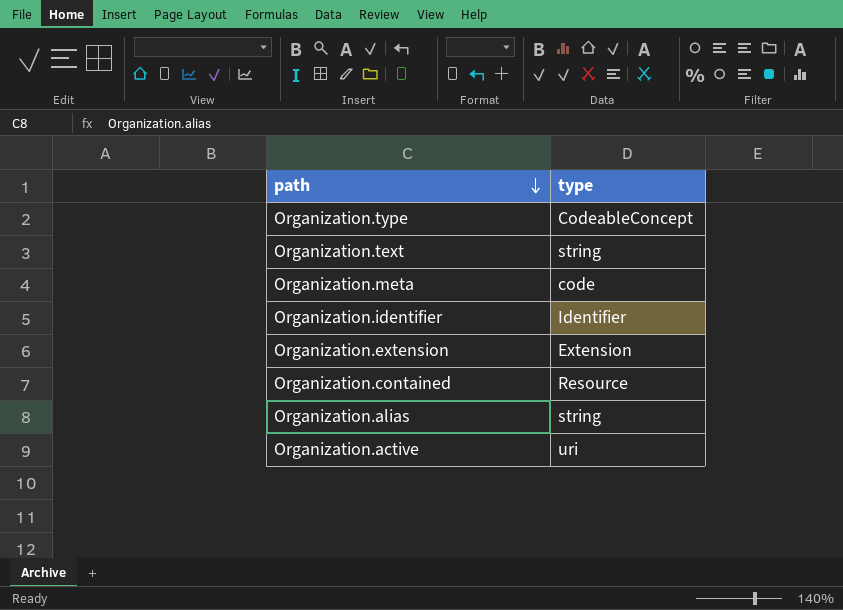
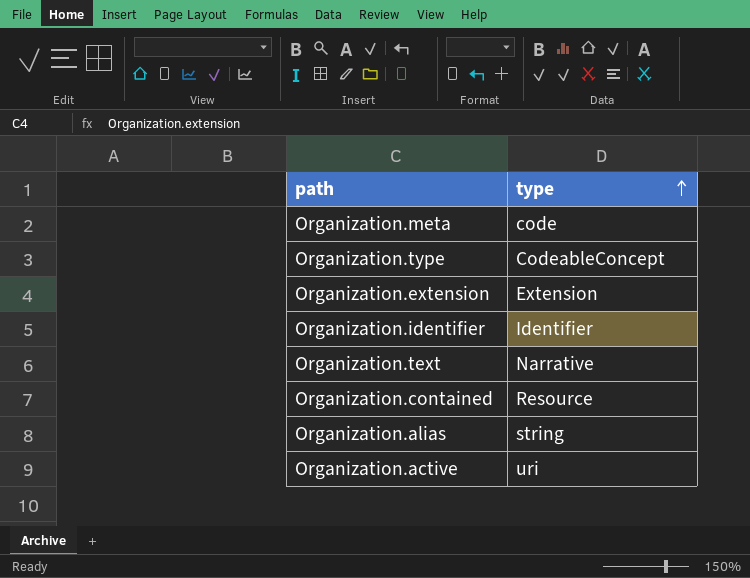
row order: path descending -> type ascending
Organization.text | type: string -> Narrative

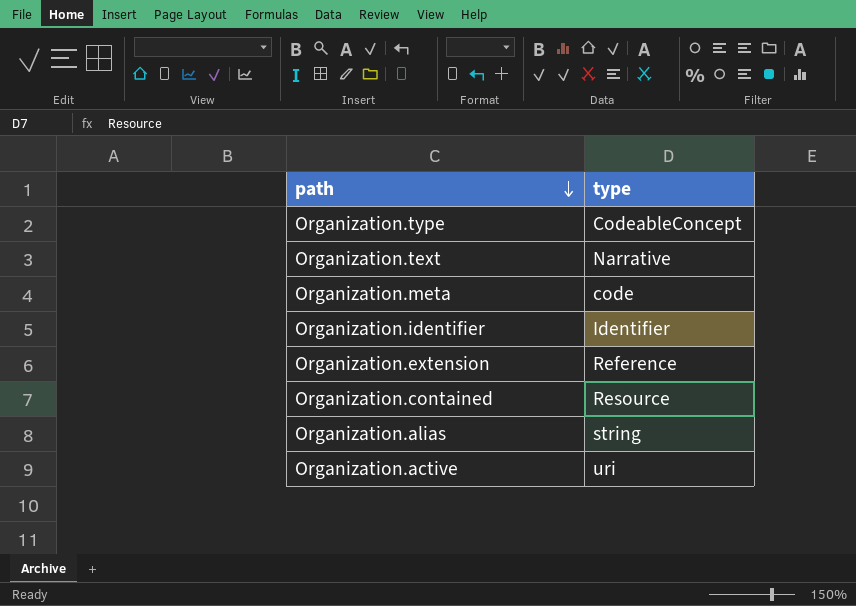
row order: type ascending -> path descending
Organization.extension | type: Extension -> Reference

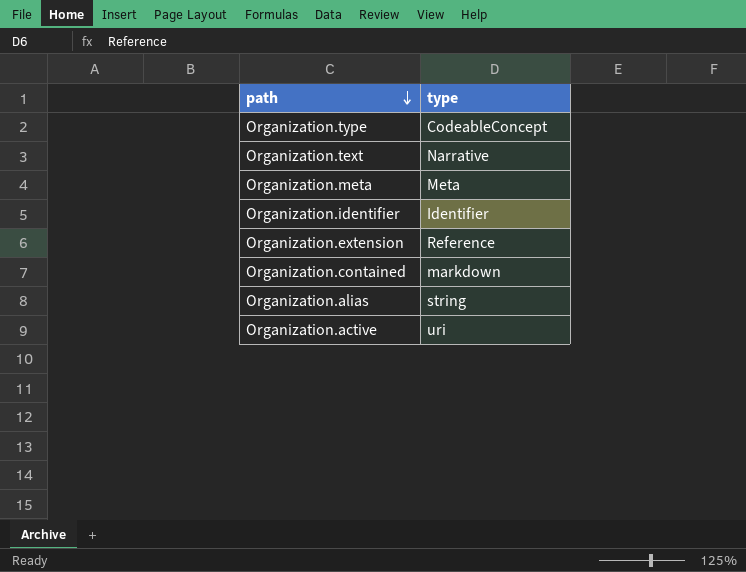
Organization.meta | type: code -> Meta
Organization.contained | type: Resource -> markdown

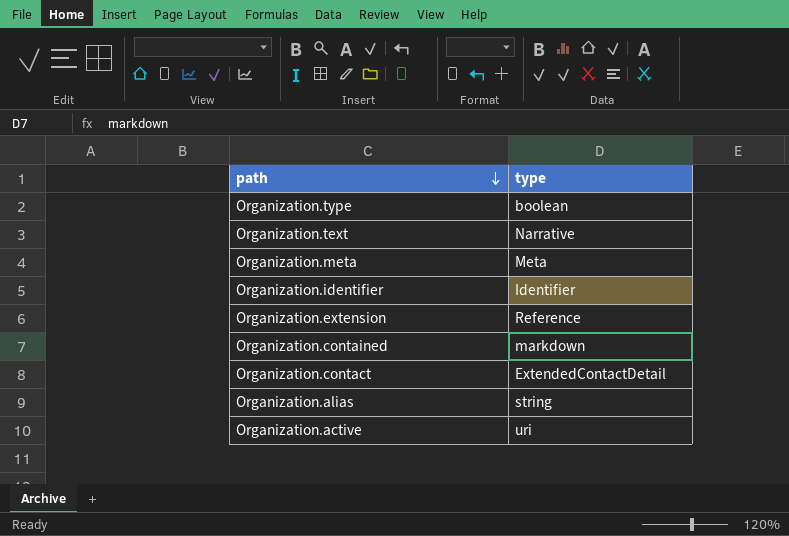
Organization.type | type: CodeableConcept -> boolean
row Organization.contact: none -> ExtendedContactDetail

